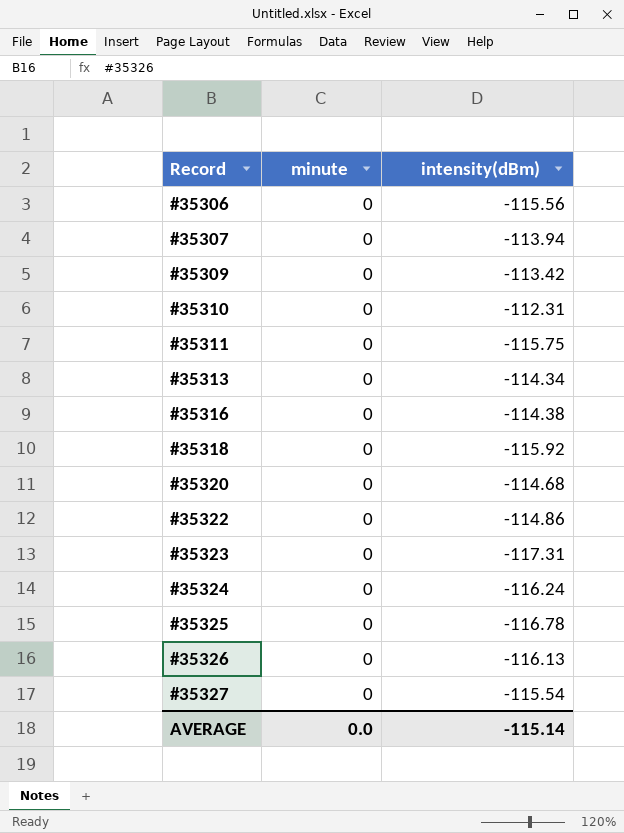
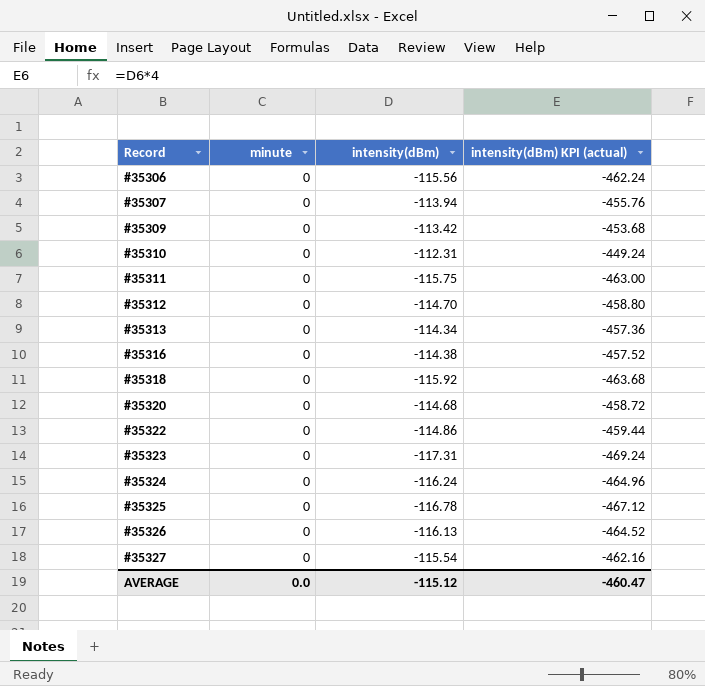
column intensity(dBm) KPI (actual) | formula: none -> [intensity(dBm)] * 4
row #35312: none -> 0 | -114.70 | -458.80
AVERAGE | intensity(dBm): -115.14 -> -115.12

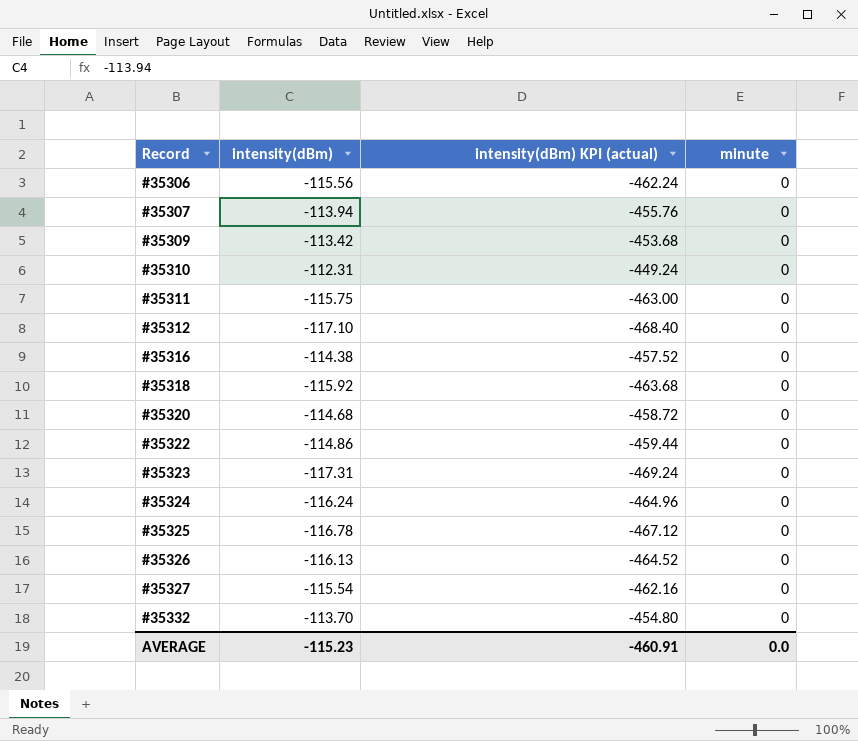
column minute | position: 2 -> 4
row #35313: 0 | -114.34 | -457.36 -> none
#35312 | intensity(dBm): -114.70 -> -117.10
#35312 | intensity(dBm) KPI (actual): -458.80 -> -468.40
row #35332: none -> -113.70 | -454.80 | 0
AVERAGE | intensity(dBm): -115.12 -> -115.23
AVERAGE | intensity(dBm) KPI (actual): -460.47 -> -460.91

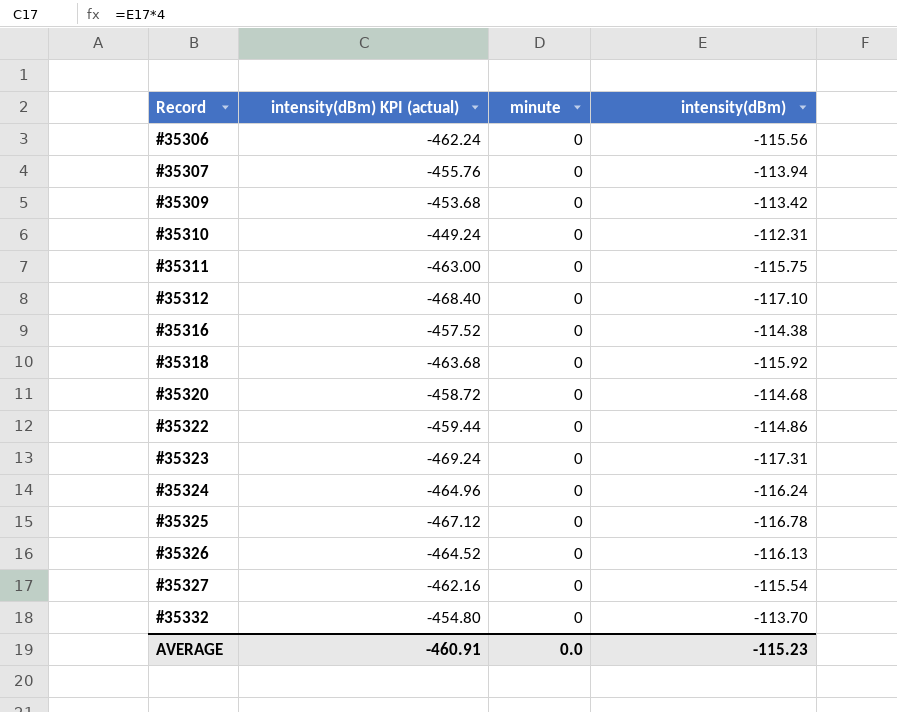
column intensity(dBm) | position: 2 -> 4

